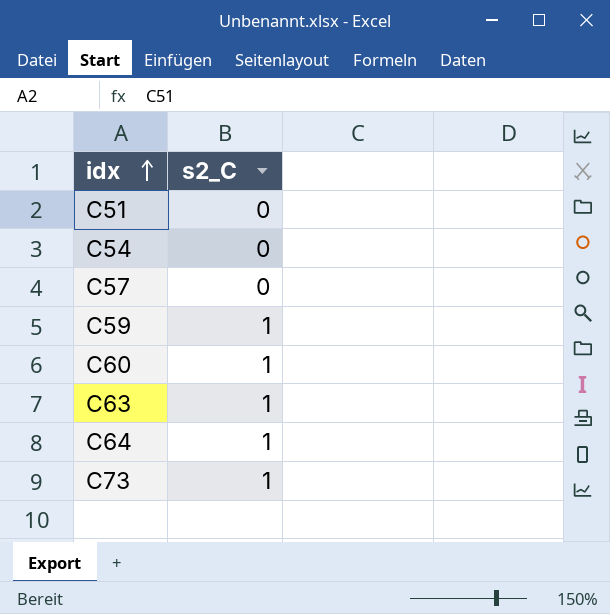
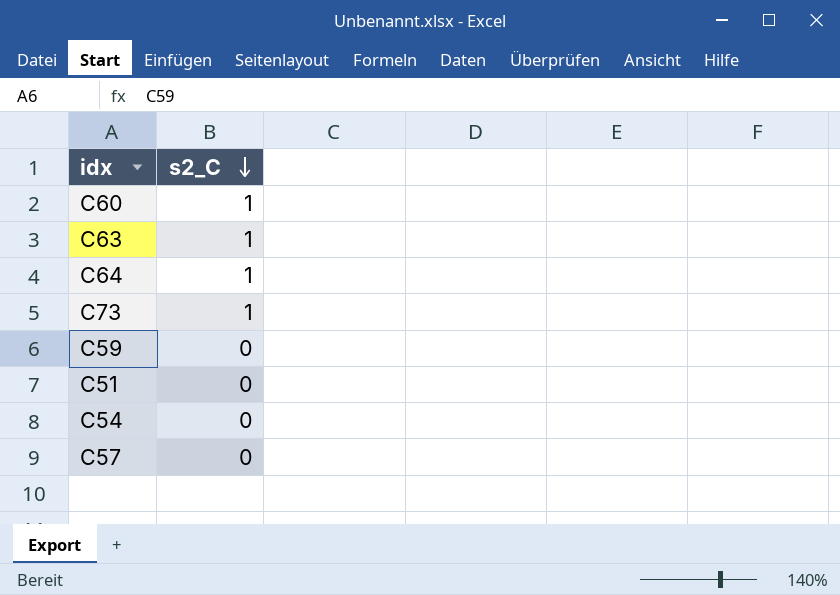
row order: idx ascending -> s2_C descending
C59 | s2_C: 1 -> 0

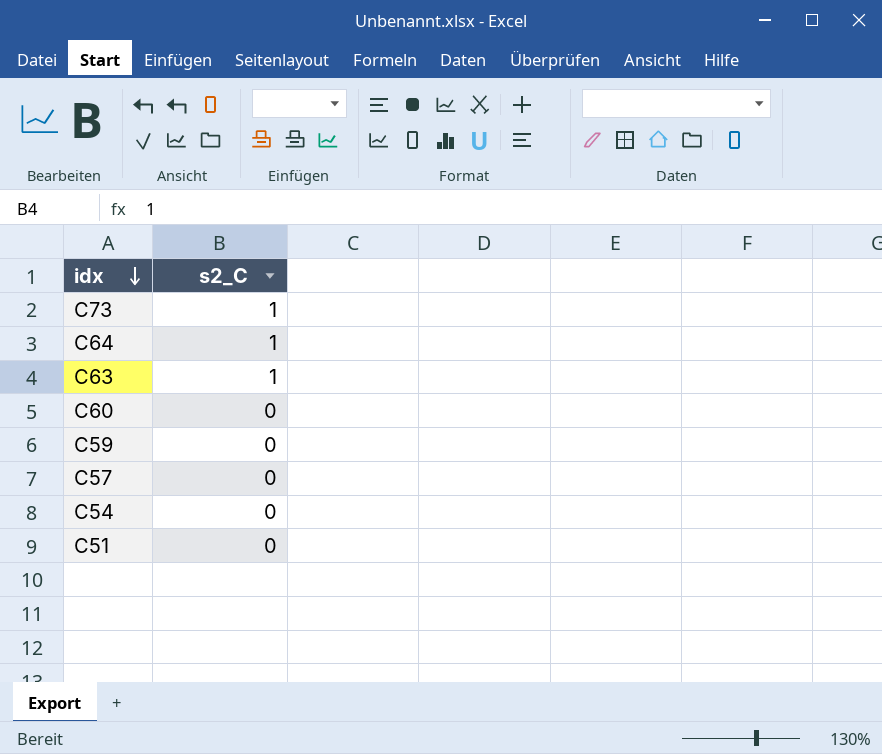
row order: s2_C descending -> idx descending
C60 | s2_C: 1 -> 0

